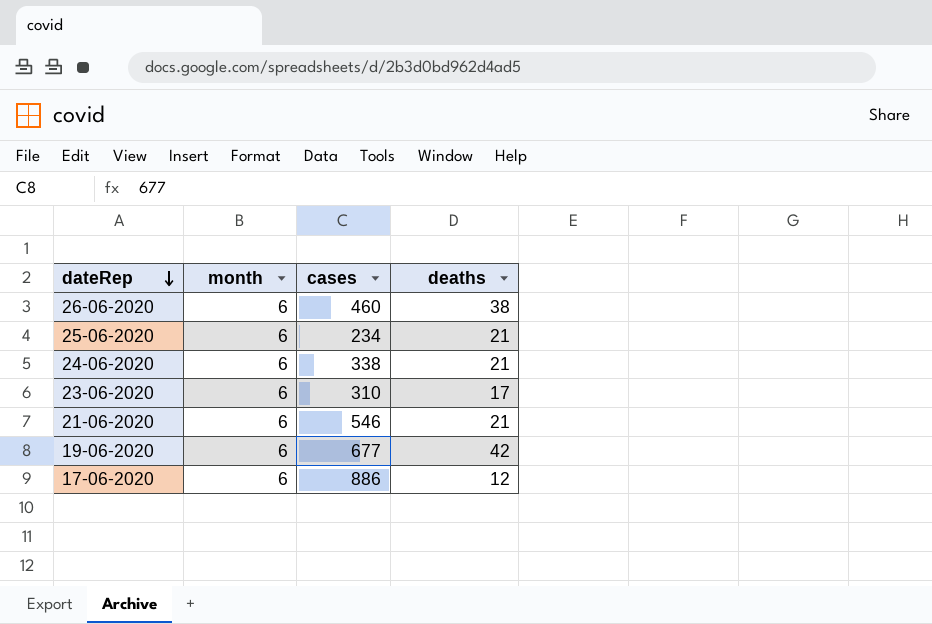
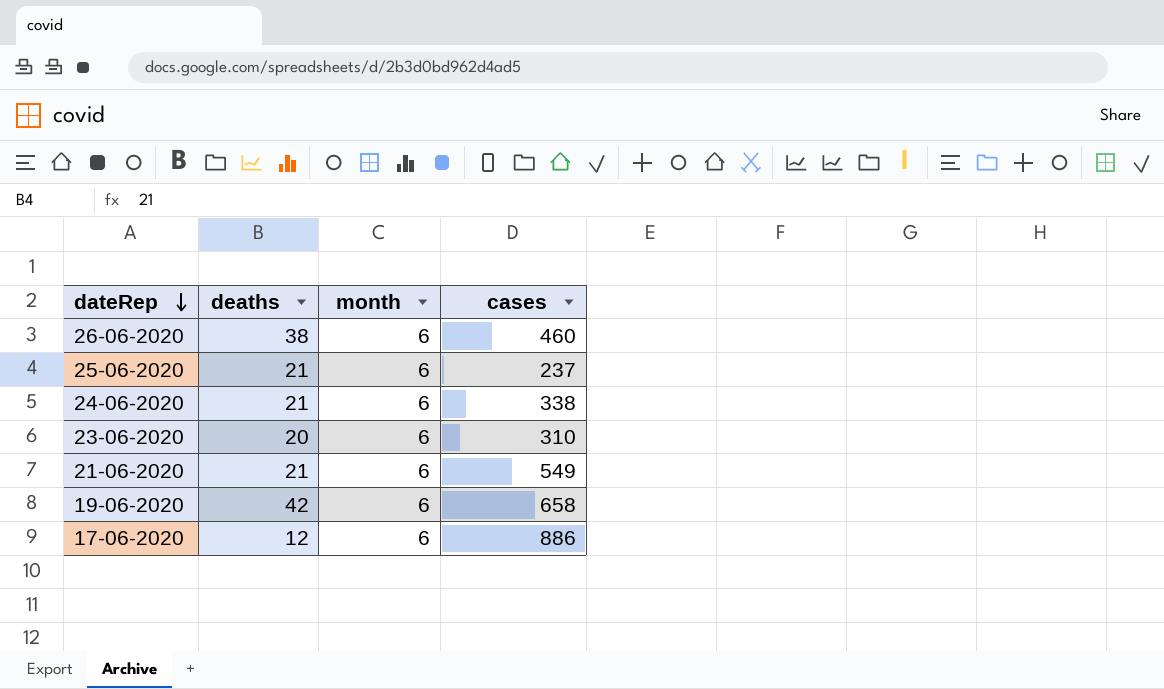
column deaths | position: 4 -> 2
25-06-2020 | cases: 234 -> 237
23-06-2020 | deaths: 17 -> 20
21-06-2020 | cases: 546 -> 549
19-06-2020 | cases: 677 -> 658

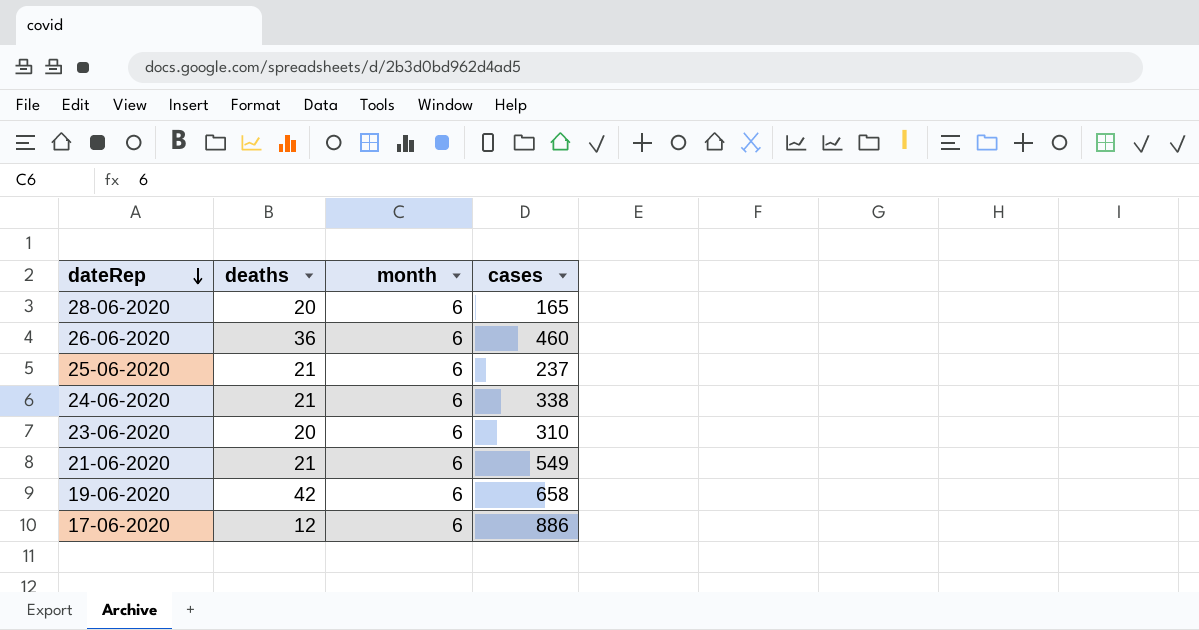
row 28-06-2020: none -> 20 | 6 | 165
26-06-2020 | deaths: 38 -> 36

